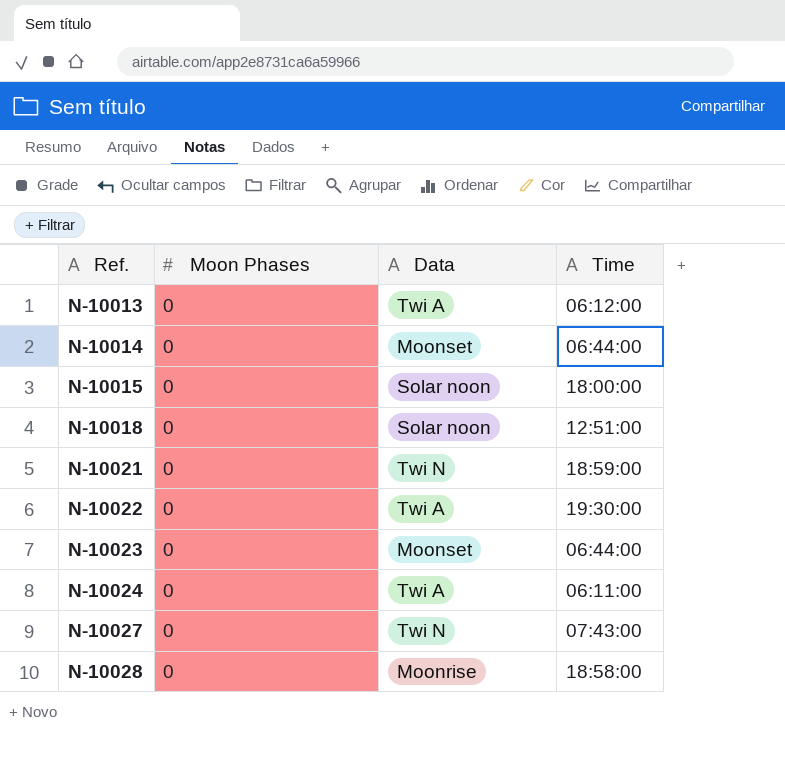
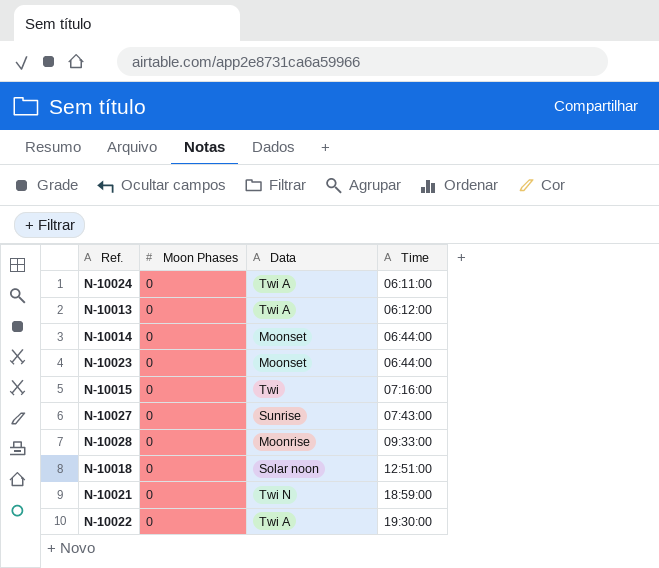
row order: Ref. ascending -> Time ascending
N-10015 | Data: Solar noon -> Twi
N-10015 | Time: 18:00:00 -> 07:16:00
N-10027 | Data: Twi N -> Sunrise
N-10028 | Time: 18:58:00 -> 09:33:00

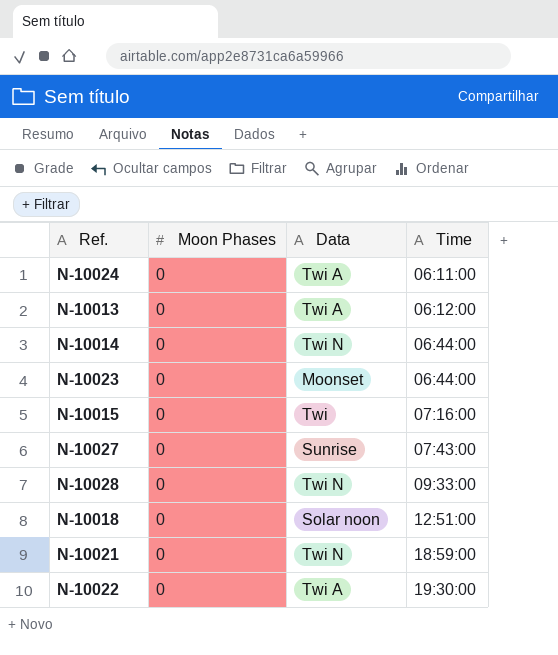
N-10014 | Data: Moonset -> Twi N
N-10028 | Data: Moonrise -> Twi N

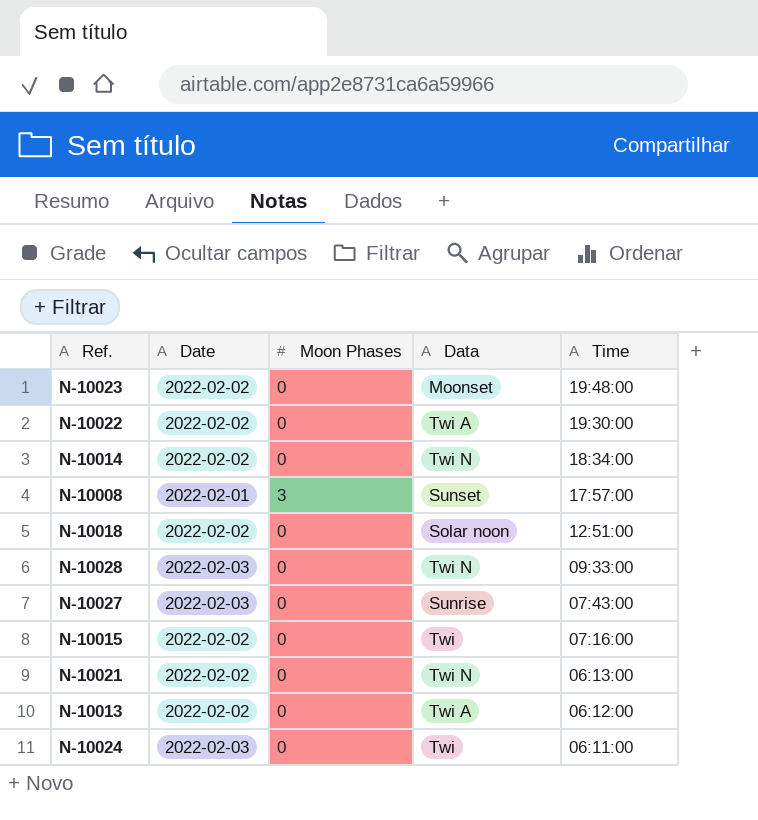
row order: Time ascending -> Time descending
column Date | position: none -> 2
N-10023 | Time: 06:44:00 -> 19:48:00
N-10014 | Time: 06:44:00 -> 18:34:00
row N-10008: none -> 2022-02-01 | 3 | Sunset | 17:57:00
N-10021 | Time: 18:59:00 -> 06:13:00
N-10024 | Data: Twi A -> Twi

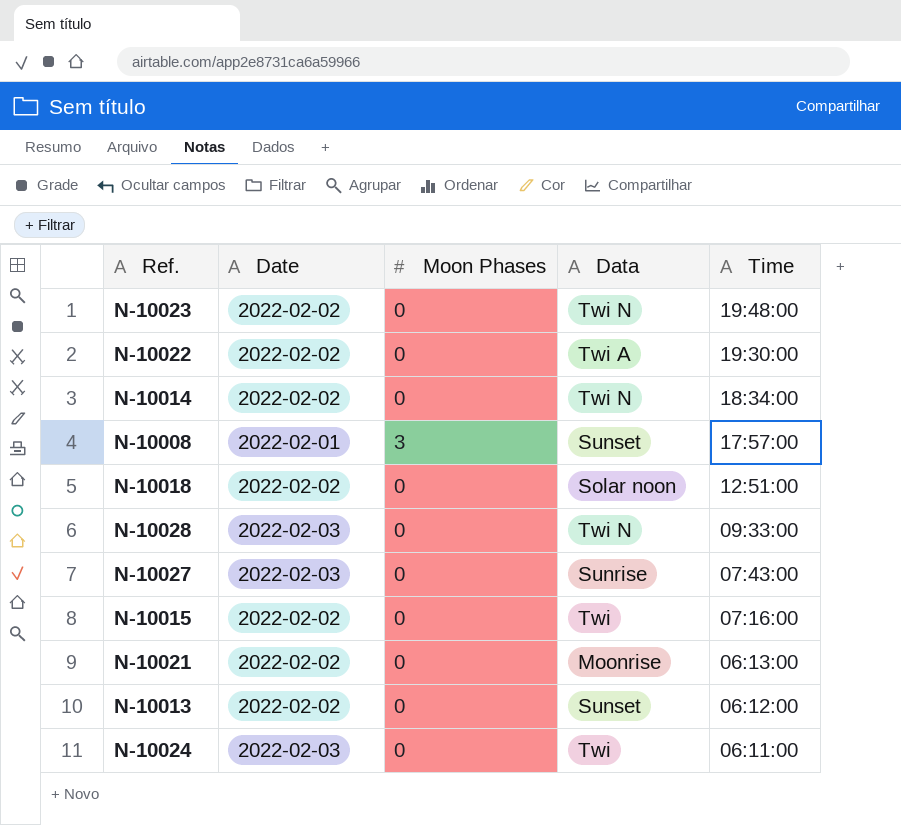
N-10023 | Data: Moonset -> Twi N
N-10021 | Data: Twi N -> Moonrise
N-10013 | Data: Twi A -> Sunset

